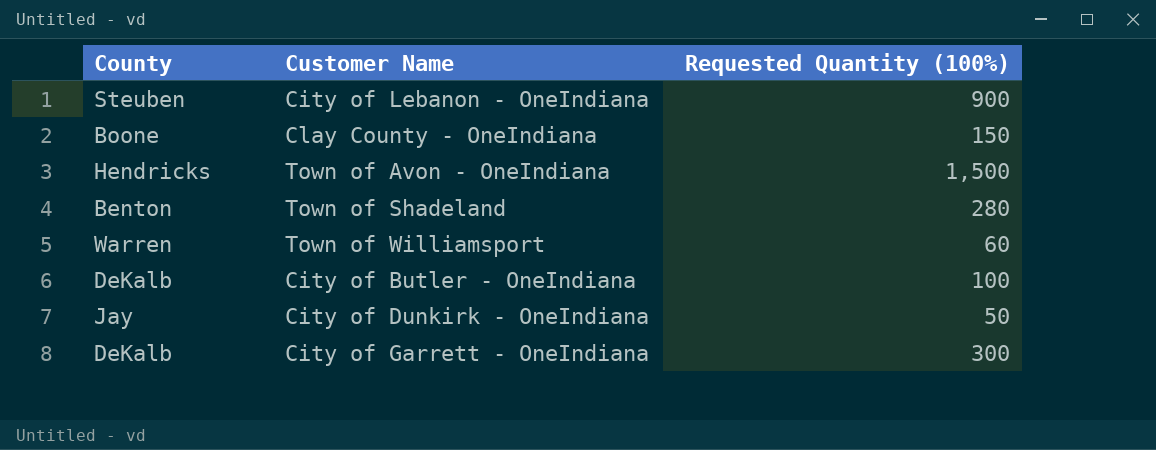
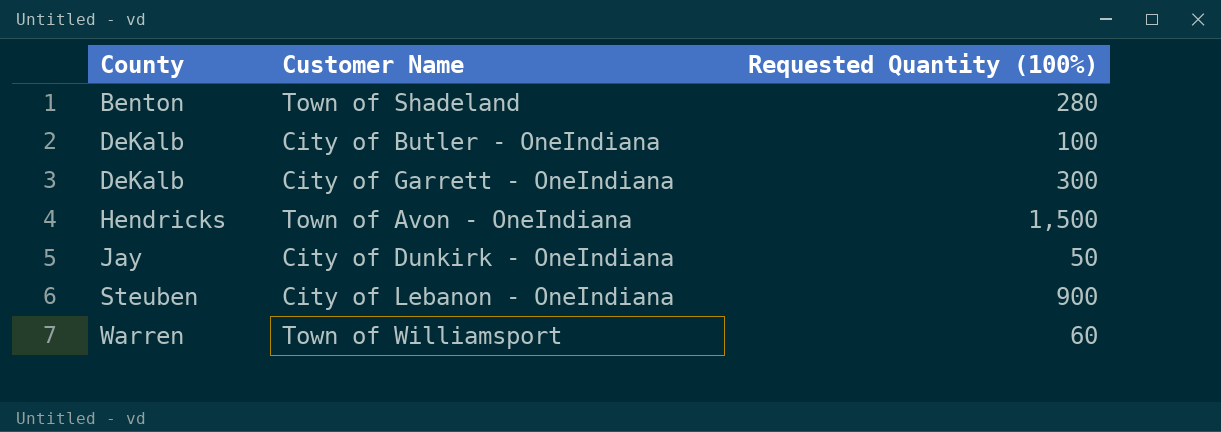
row order: none -> County ascending
row Clay County - OneIndiana: Boone | 150 -> none

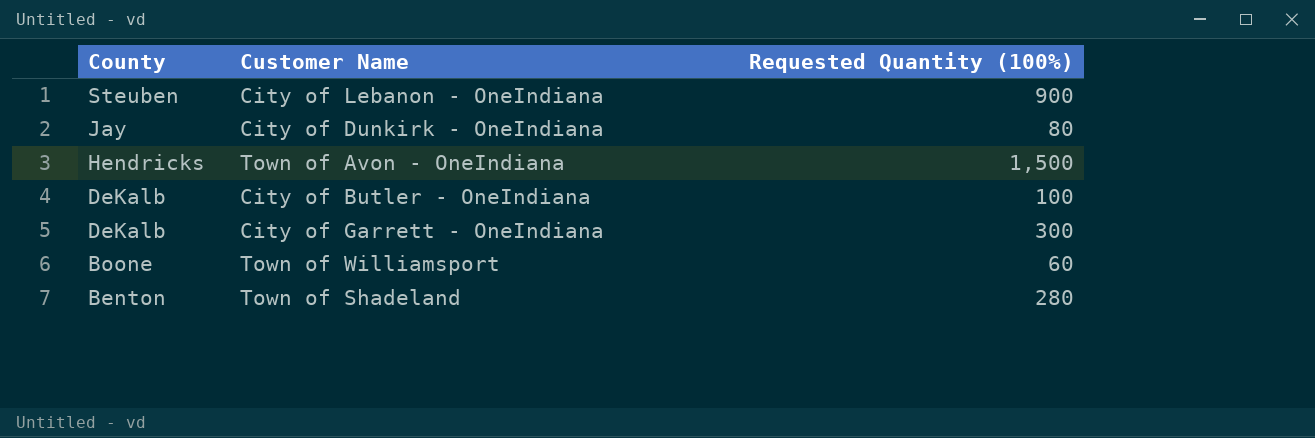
row order: County ascending -> County descending
City of Dunkirk - OneIndiana | Requested Quantity (100%): 50 -> 80
Town of Williamsport | County: Warren -> Boone

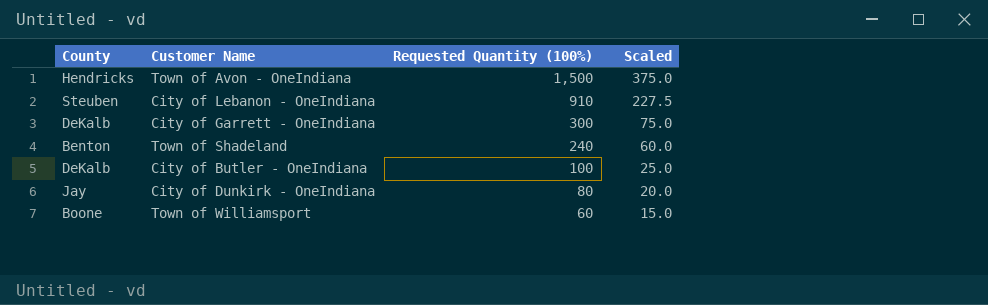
row order: County descending -> Requested Quantity (100%) descending
column Scaled | formula: none -> [Requested Quantity (100%)] * 0.25
City of Lebanon - OneIndiana | Requested Quantity (100%): 900 -> 910
Town of Shadeland | Requested Quantity (100%): 280 -> 240

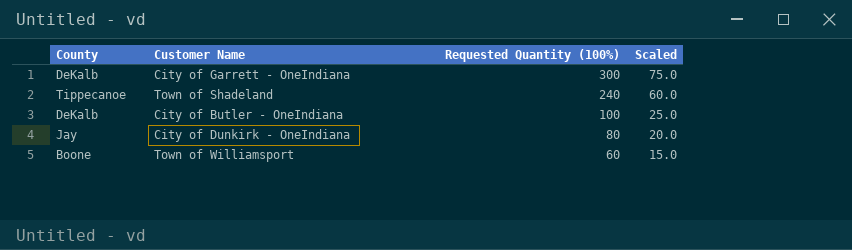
row Town of Avon - OneIndiana: Hendricks | 1,500 | 375.0 -> none
row City of Lebanon - OneIndiana: Steuben | 910 | 227.5 -> none
Town of Shadeland | County: Benton -> Tippecanoe

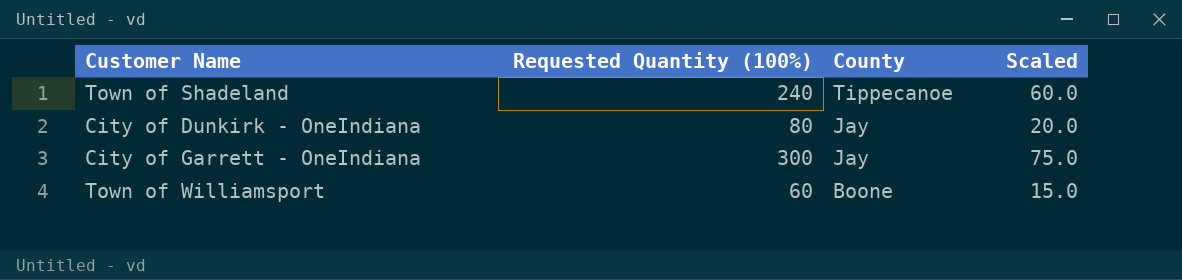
row order: Requested Quantity (100%) descending -> County descending
column County | position: 1 -> 3
row City of Butler - OneIndiana: DeKalb | 100 | 25.0 -> none
City of Garrett - OneIndiana | County: DeKalb -> Jay

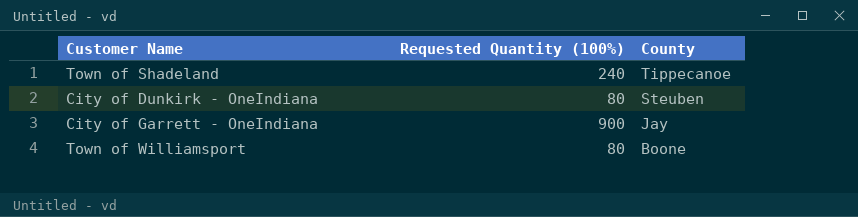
column Scaled | formula: [Requested Quantity (100%)] * 0.25 -> none
City of Dunkirk - OneIndiana | County: Jay -> Steuben
City of Garrett - OneIndiana | Requested Quantity (100%): 300 -> 900
Town of Williamsport | Requested Quantity (100%): 60 -> 80

